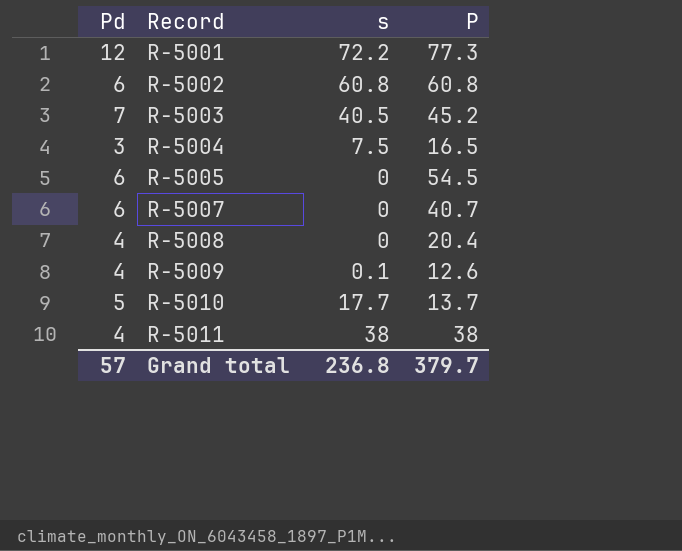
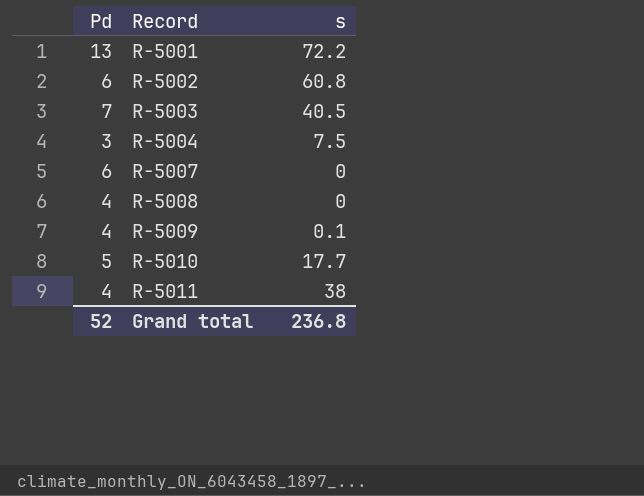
column P | position: 4 -> none
row R-5005: 6 | 0 | 54.5 -> none
R-5001 | Pd: 12 -> 13
Grand total | Pd: 57 -> 52

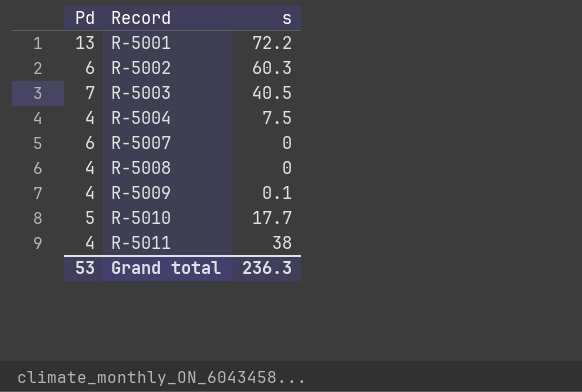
R-5002 | s: 60.8 -> 60.3
R-5004 | Pd: 3 -> 4
Grand total | Pd: 52 -> 53
Grand total | s: 236.8 -> 236.3

